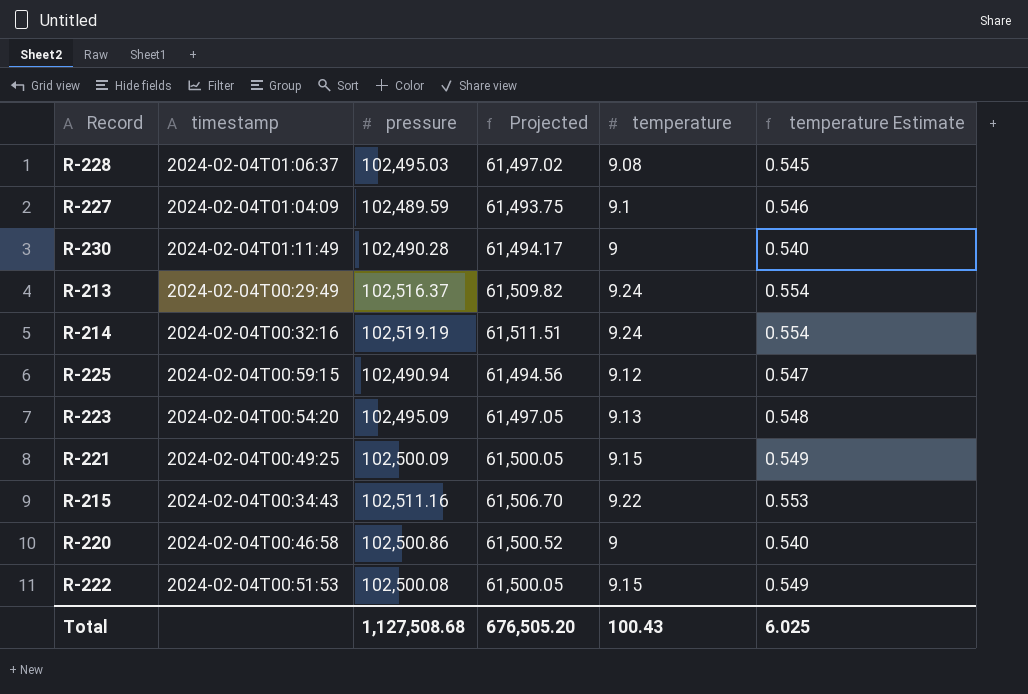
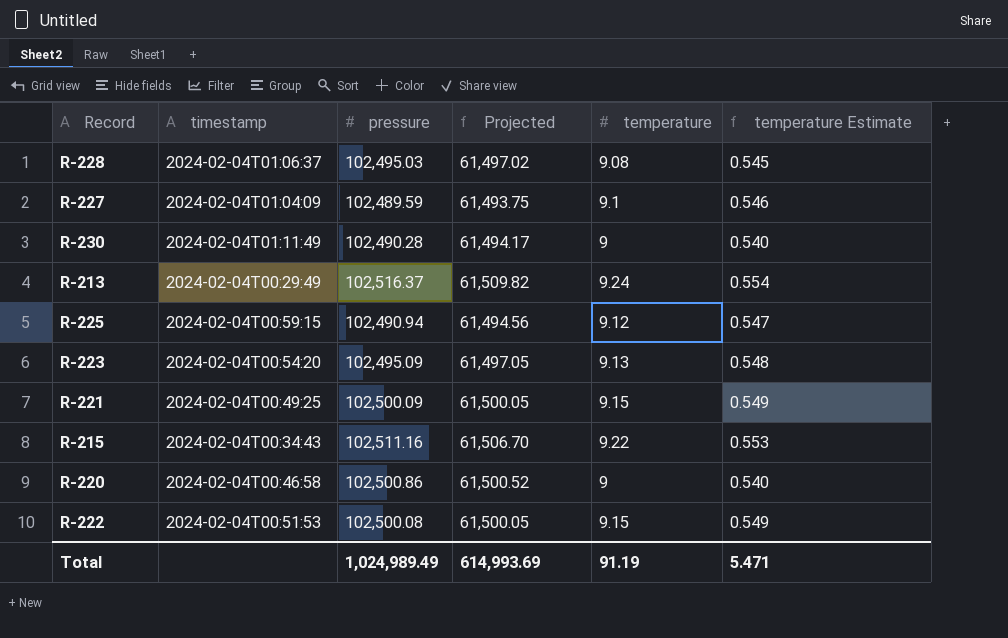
row R-214: 2024-02-04T00:32:16 | 102,519.19 | 61,511.51 | 9.24 | 0.554 -> none
Total | pressure: 1,127,508.68 -> 1,024,989.49
Total | Projected: 676,505.20 -> 614,993.69
Total | temperature: 100.43 -> 91.19
Total | temperature Estimate: 6.025 -> 5.471

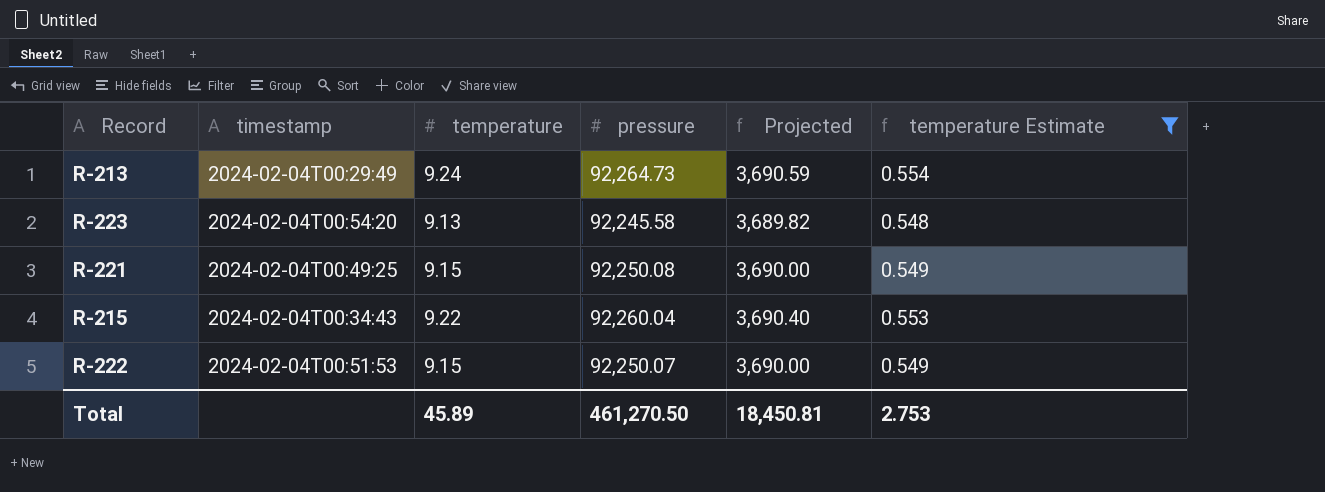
filter: none -> temperature Estimate >= 0.548
column temperature | position: 5 -> 3
column Projected | formula: [pressure] * 0.6 -> [pressure] * 0.04
R-213 | pressure: 102,516.37 -> 92,264.73
R-223 | pressure: 102,495.09 -> 92,245.58
R-221 | pressure: 102,500.09 -> 92,250.08
R-215 | pressure: 102,511.16 -> 92,260.04
R-222 | pressure: 102,500.08 -> 92,250.07
Total | temperature: 91.19 -> 45.89
Total | pressure: 1,024,989.49 -> 461,270.50
Total | Projected: 614,993.69 -> 18,450.81
Total | temperature Estimate: 5.471 -> 2.753

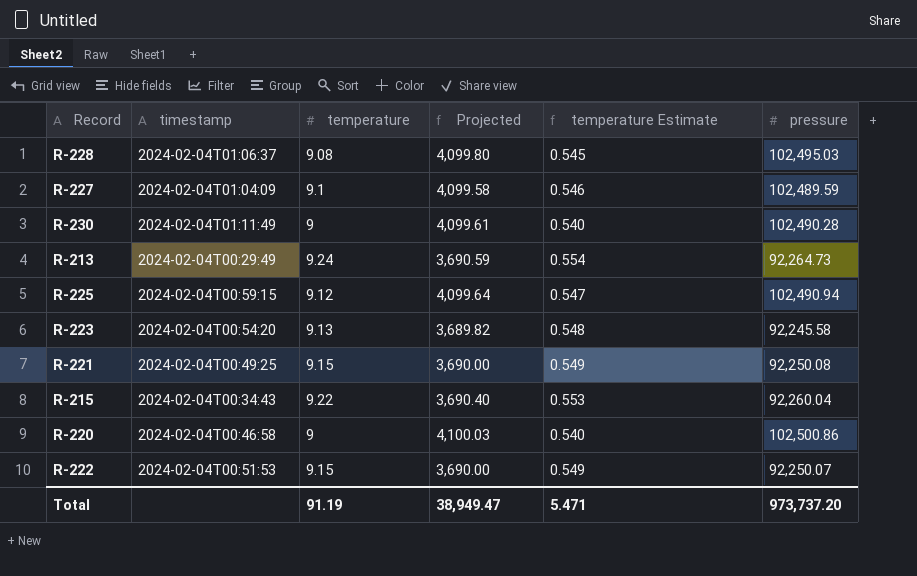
filter: temperature Estimate >= 0.548 -> none
column pressure | position: 4 -> 6
Total | temperature: 45.89 -> 91.19
Total | Projected: 18,450.81 -> 38,949.47
Total | temperature Estimate: 2.753 -> 5.471
Total | pressure: 461,270.50 -> 973,737.20

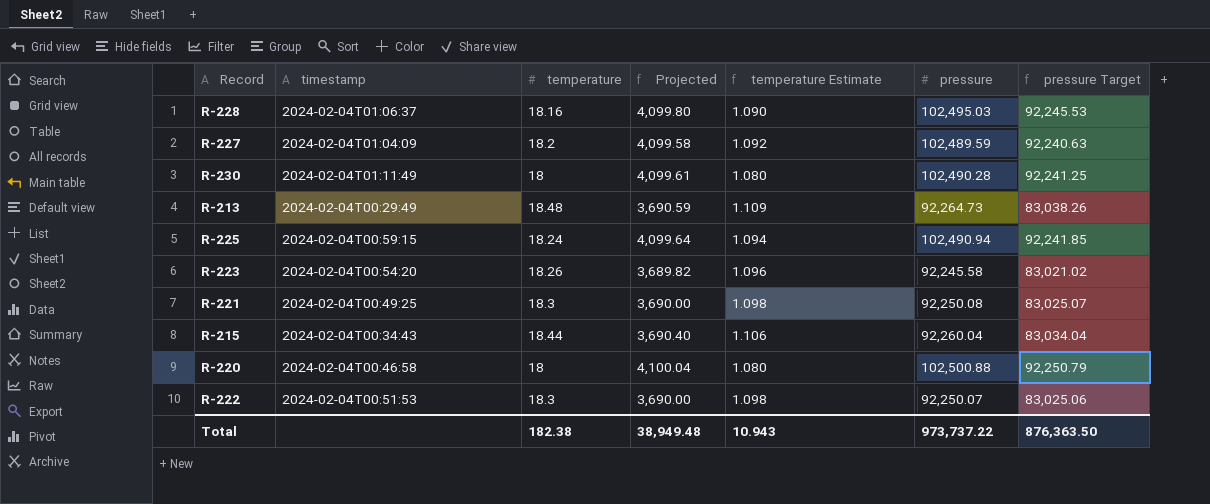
column pressure Target | formula: none -> [pressure] * 0.9
R-228 | temperature: 9.08 -> 18.16
R-228 | temperature Estimate: 0.545 -> 1.090
R-227 | temperature: 9.1 -> 18.2
R-227 | temperature Estimate: 0.546 -> 1.092
R-230 | temperature: 9 -> 18
R-230 | temperature Estimate: 0.540 -> 1.080
R-213 | temperature: 9.24 -> 18.48
R-213 | temperature Estimate: 0.554 -> 1.109
R-225 | temperature: 9.12 -> 18.24
R-225 | temperature Estimate: 0.547 -> 1.094
R-223 | temperature: 9.13 -> 18.26
R-223 | temperature Estimate: 0.548 -> 1.096
R-221 | temperature: 9.15 -> 18.3
R-221 | temperature Estimate: 0.549 -> 1.098
R-215 | temperature: 9.22 -> 18.44
R-215 | temperature Estimate: 0.553 -> 1.106
R-220 | temperature: 9 -> 18
R-220 | Projected: 4,100.03 -> 4,100.04
R-220 | temperature Estimate: 0.540 -> 1.080
R-220 | pressure: 102,500.86 -> 102,500.88
R-222 | temperature: 9.15 -> 18.3
R-222 | temperature Estimate: 0.549 -> 1.098
Total | temperature: 91.19 -> 182.38
Total | Projected: 38,949.47 -> 38,949.48
Total | temperature Estimate: 5.471 -> 10.943
Total | pressure: 973,737.20 -> 973,737.22

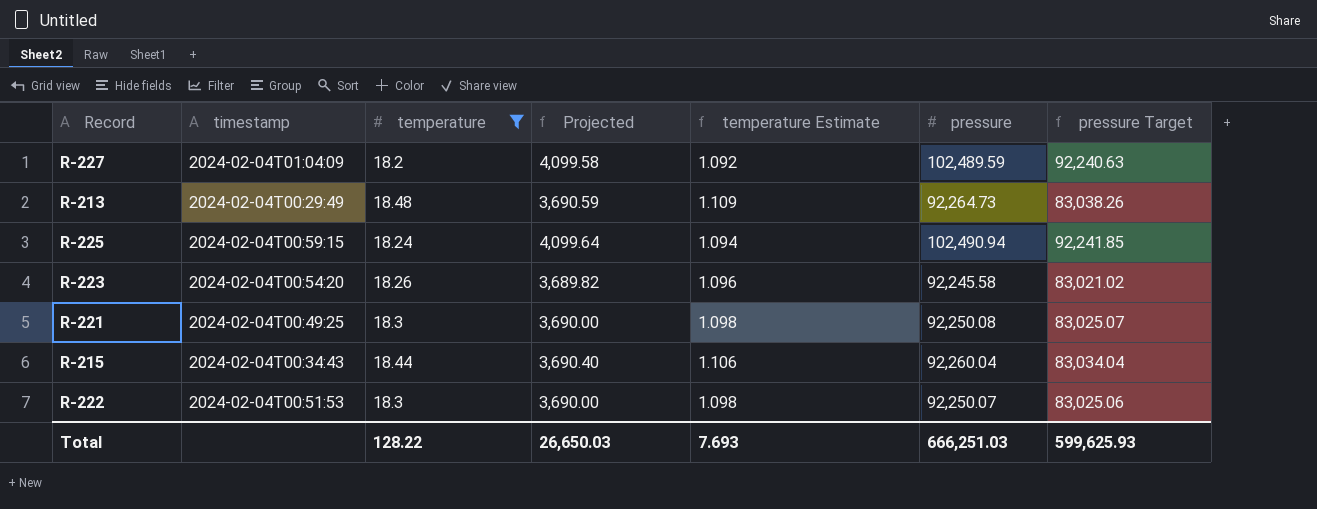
filter: none -> temperature >= 18.2
Total | temperature: 182.38 -> 128.22
Total | Projected: 38,949.48 -> 26,650.03
Total | temperature Estimate: 10.943 -> 7.693
Total | pressure: 973,737.22 -> 666,251.03
Total | pressure Target: 876,363.50 -> 599,625.93

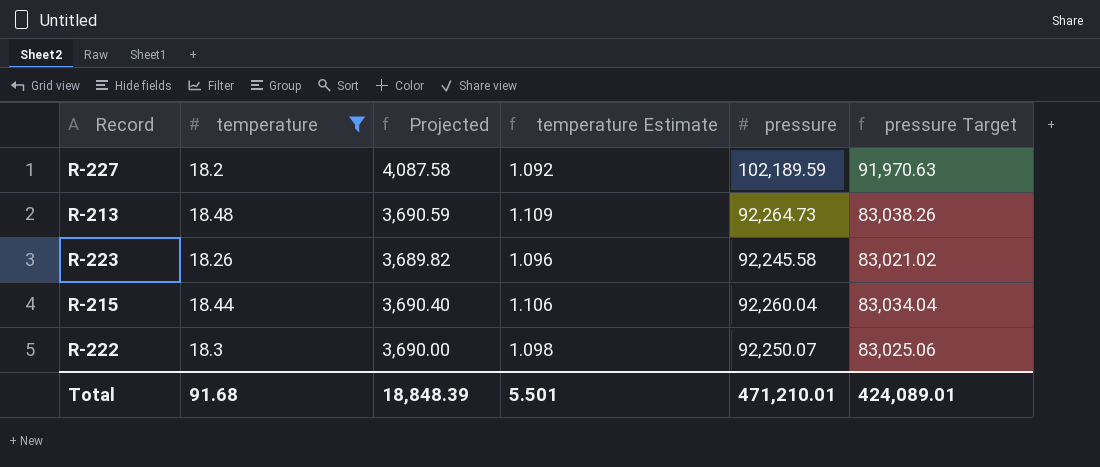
column timestamp | position: 2 -> none
row R-225: 2024-02-04T00:59:15 | 18.24 | 4,099.64 | 1.094 | 102,490.94 | 92,241.85 -> none
row R-221: 2024-02-04T00:49:25 | 18.3 | 3,690.00 | 1.098 | 92,250.08 | 83,025.07 -> none
R-227 | Projected: 4,099.58 -> 4,087.58
R-227 | pressure: 102,489.59 -> 102,189.59
R-227 | pressure Target: 92,240.63 -> 91,970.63
Total | temperature: 128.22 -> 91.68
Total | Projected: 26,650.03 -> 18,848.39
Total | temperature Estimate: 7.693 -> 5.501
Total | pressure: 666,251.03 -> 471,210.01
Total | pressure Target: 599,625.93 -> 424,089.01

